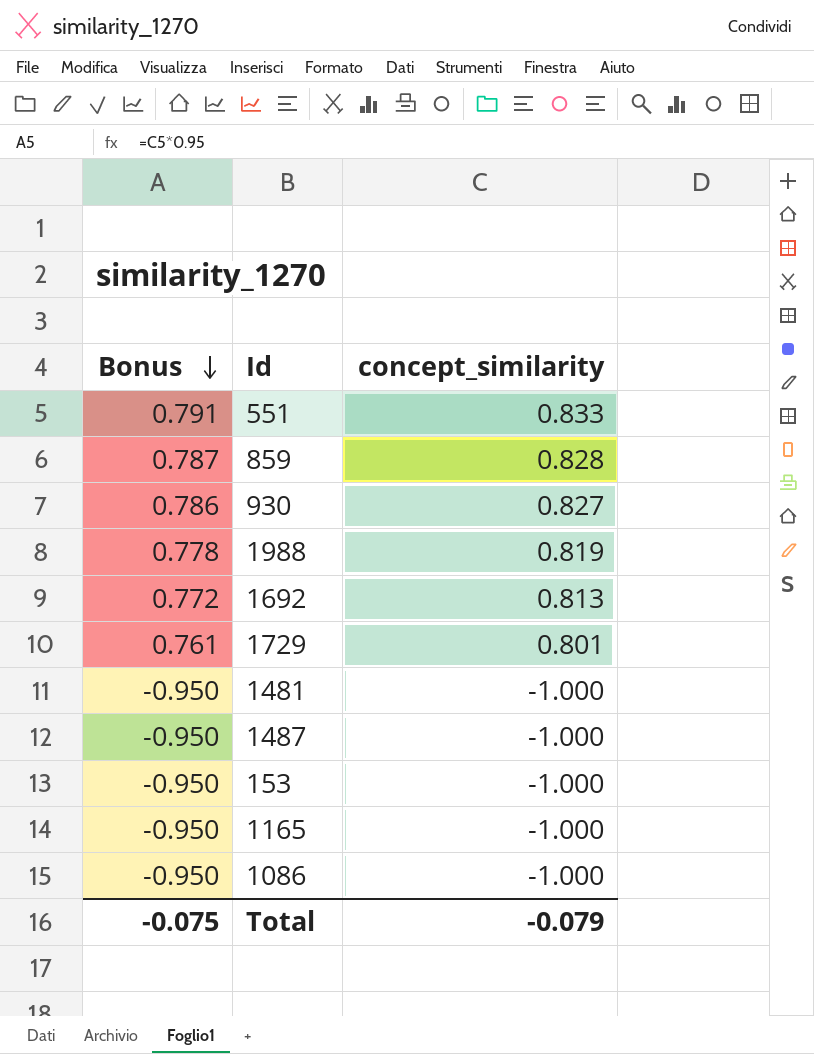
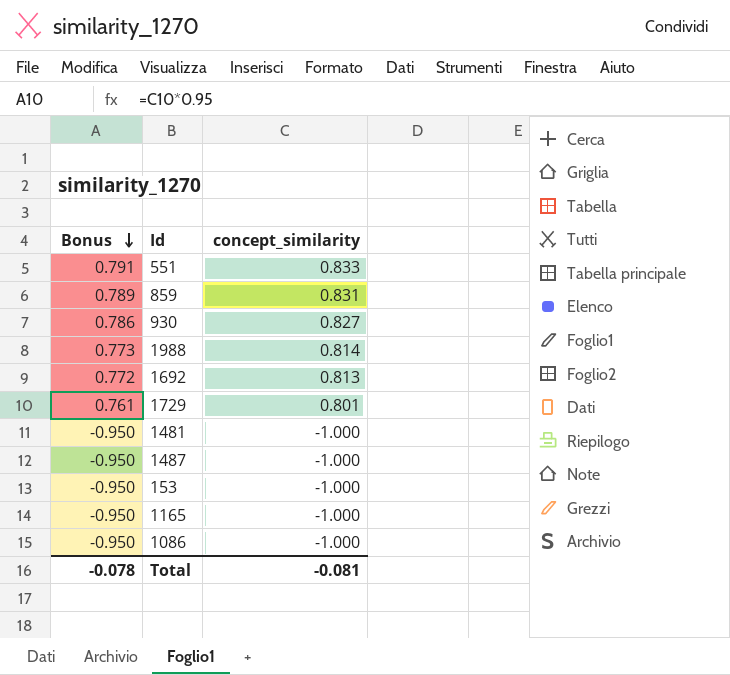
859 | Bonus: 0.787 -> 0.789
859 | concept_similarity: 0.828 -> 0.831
1988 | Bonus: 0.778 -> 0.773
1988 | concept_similarity: 0.819 -> 0.814
Total | Bonus: -0.075 -> -0.078
Total | concept_similarity: -0.079 -> -0.081

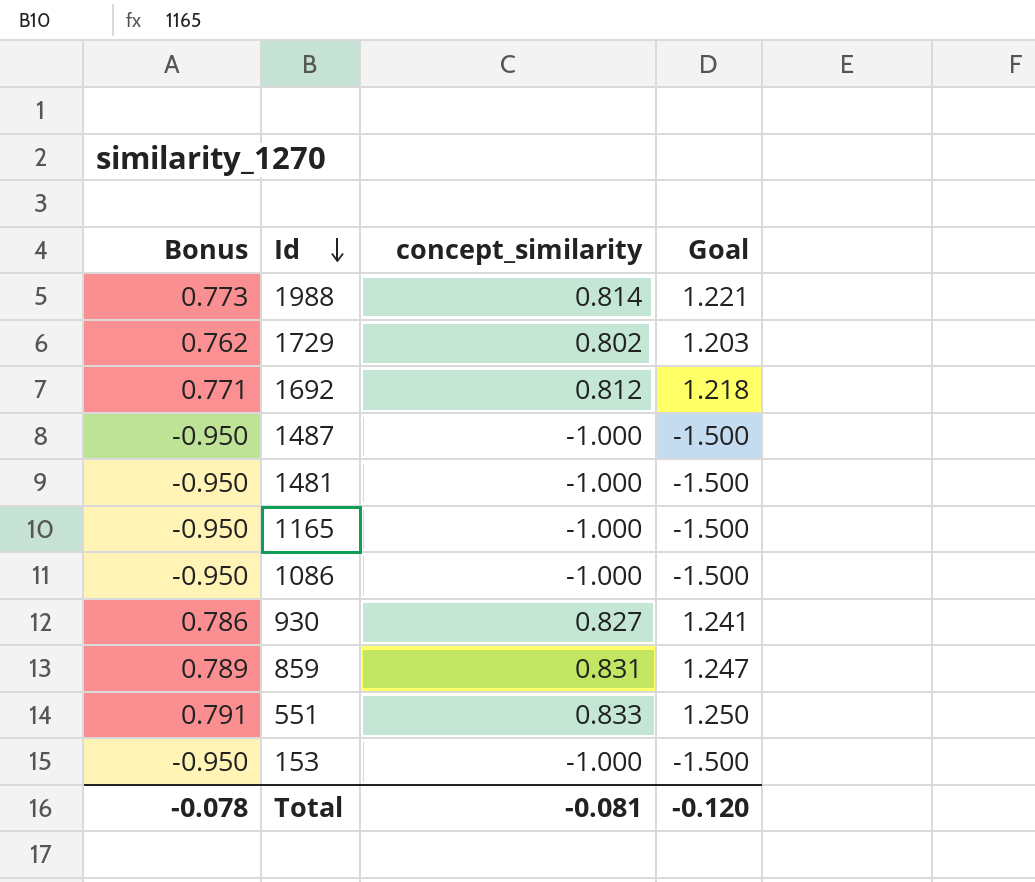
row order: Bonus descending -> Id descending
column Goal | formula: none -> [concept_similarity] * 1.5
1729 | Bonus: 0.761 -> 0.762
1729 | concept_similarity: 0.801 -> 0.802
1692 | Bonus: 0.772 -> 0.771
1692 | concept_similarity: 0.813 -> 0.812

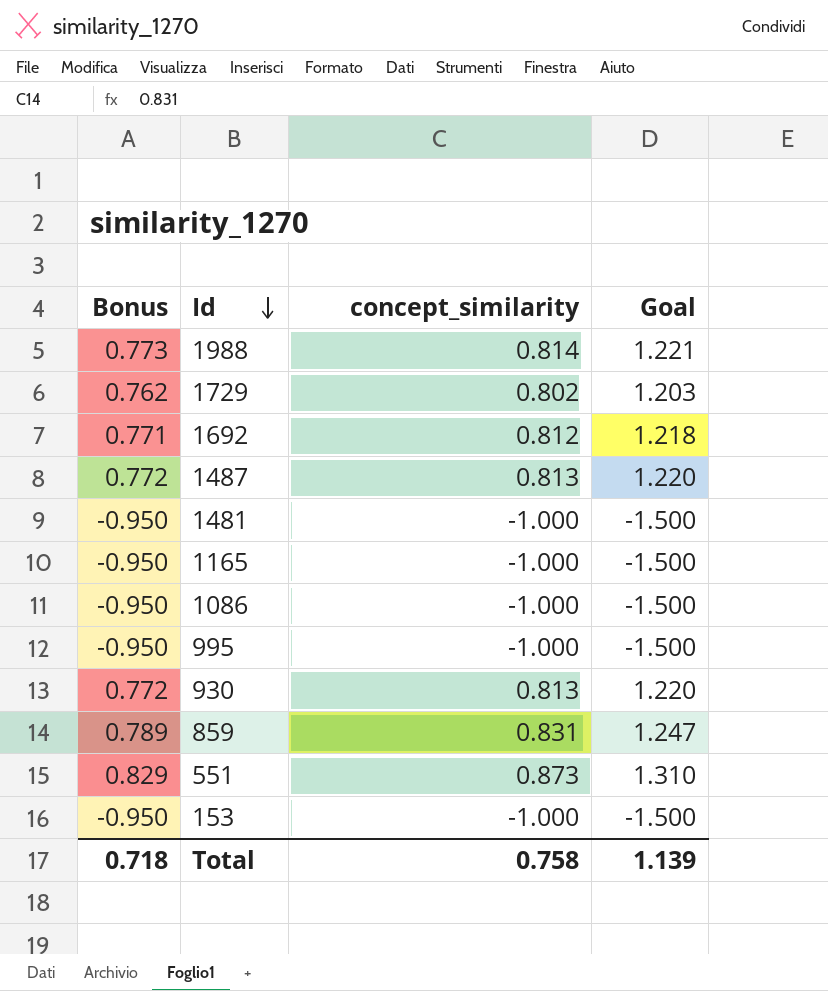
1487 | Bonus: -0.950 -> 0.772
1487 | concept_similarity: -1.000 -> 0.813
1487 | Goal: -1.500 -> 1.220
row 995: none -> -0.950 | -1.000 | -1.500
930 | Bonus: 0.786 -> 0.772
930 | concept_similarity: 0.827 -> 0.813
930 | Goal: 1.241 -> 1.220
551 | Bonus: 0.791 -> 0.829
551 | concept_similarity: 0.833 -> 0.873
551 | Goal: 1.250 -> 1.310
Total | Bonus: -0.078 -> 0.718
Total | concept_similarity: -0.081 -> 0.758
Total | Goal: -0.120 -> 1.139

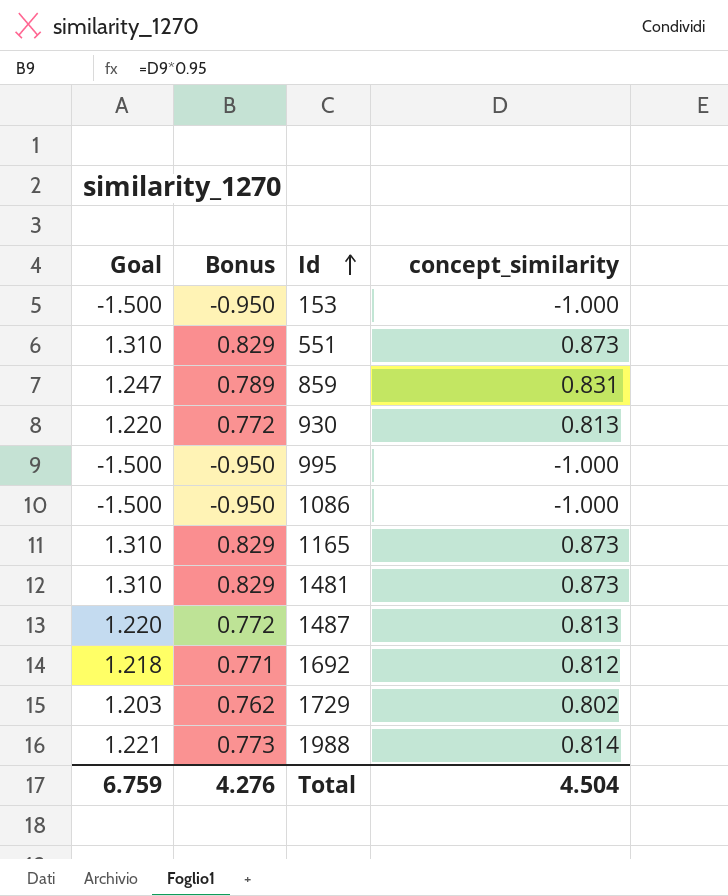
row order: Id descending -> Id ascending
column Goal | position: 4 -> 1
1165 | Goal: -1.500 -> 1.310
1165 | Bonus: -0.950 -> 0.829
1165 | concept_similarity: -1.000 -> 0.873
1481 | Goal: -1.500 -> 1.310
1481 | Bonus: -0.950 -> 0.829
1481 | concept_similarity: -1.000 -> 0.873
Total | Goal: 1.139 -> 6.759
Total | Bonus: 0.718 -> 4.276
Total | concept_similarity: 0.758 -> 4.504

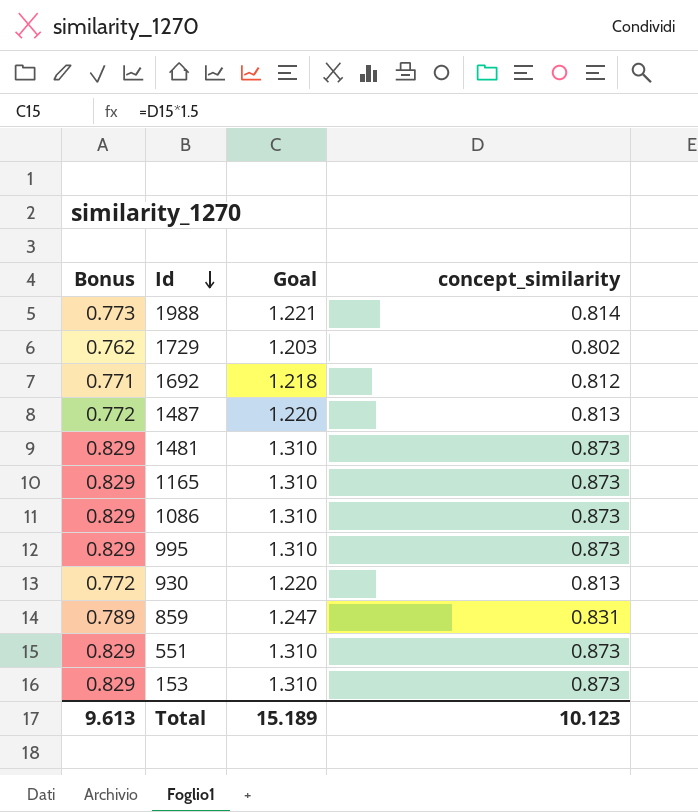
row order: Id ascending -> Id descending
column Goal | position: 1 -> 3
1086 | Bonus: -0.950 -> 0.829
1086 | Goal: -1.500 -> 1.310
1086 | concept_similarity: -1.000 -> 0.873
995 | Bonus: -0.950 -> 0.829
995 | Goal: -1.500 -> 1.310
995 | concept_similarity: -1.000 -> 0.873
153 | Bonus: -0.950 -> 0.829
153 | Goal: -1.500 -> 1.310
153 | concept_similarity: -1.000 -> 0.873
Total | Bonus: 4.276 -> 9.613
Total | Goal: 6.759 -> 15.189
Total | concept_similarity: 4.504 -> 10.123

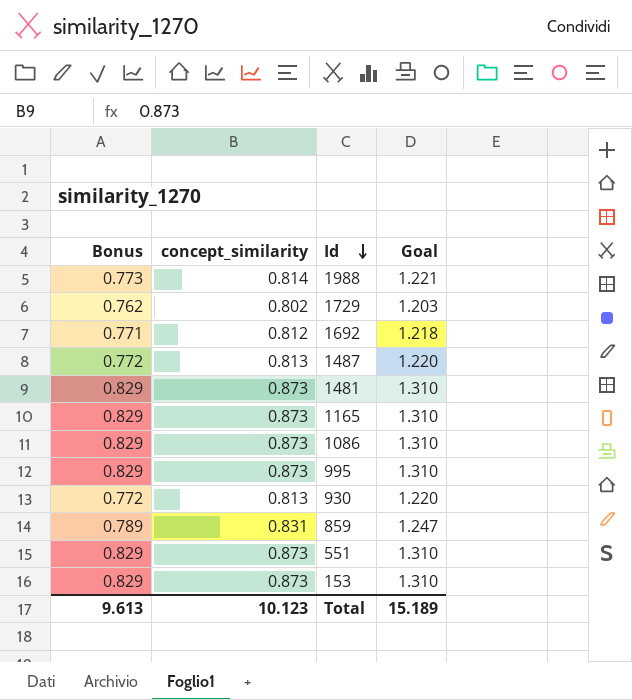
column concept_similarity | position: 4 -> 2

